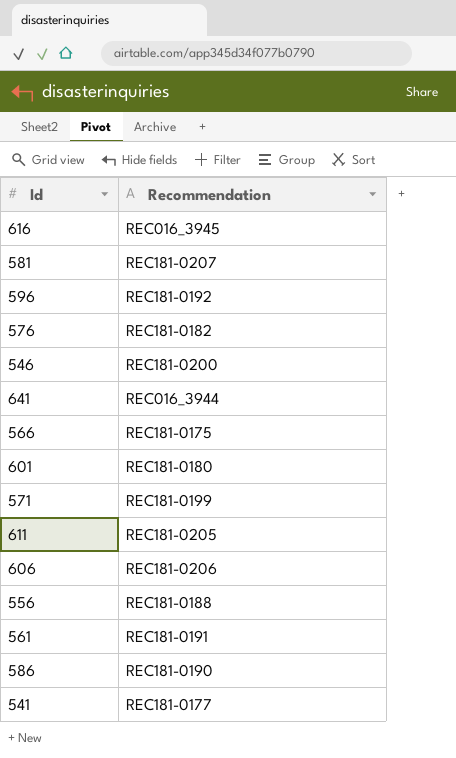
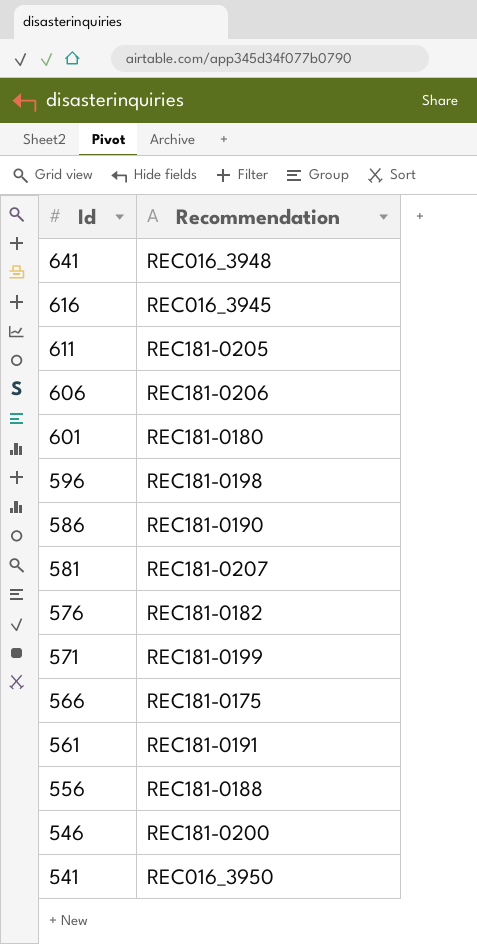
row order: none -> Id descending
641 | Recommendation: REC016_3944 -> REC016_3948
596 | Recommendation: REC181-0192 -> REC181-0198
541 | Recommendation: REC181-0177 -> REC016_3950

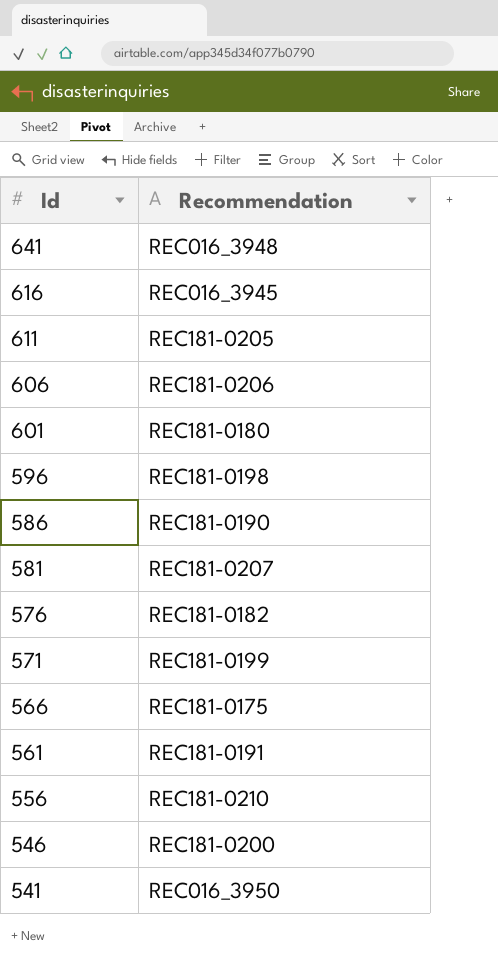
556 | Recommendation: REC181-0188 -> REC181-0210

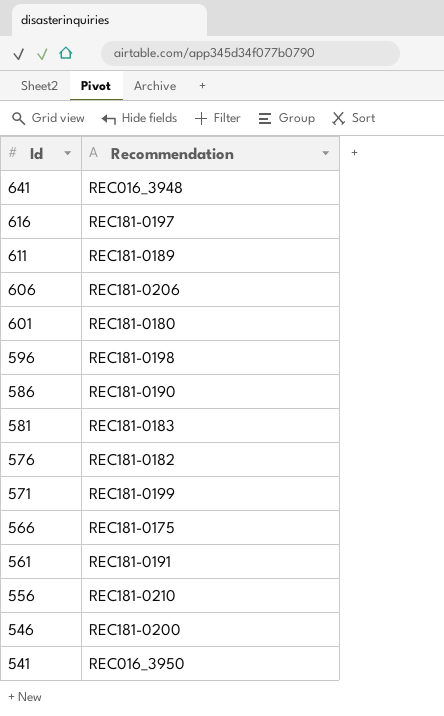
616 | Recommendation: REC016_3945 -> REC181-0197
611 | Recommendation: REC181-0205 -> REC181-0189
581 | Recommendation: REC181-0207 -> REC181-0183

